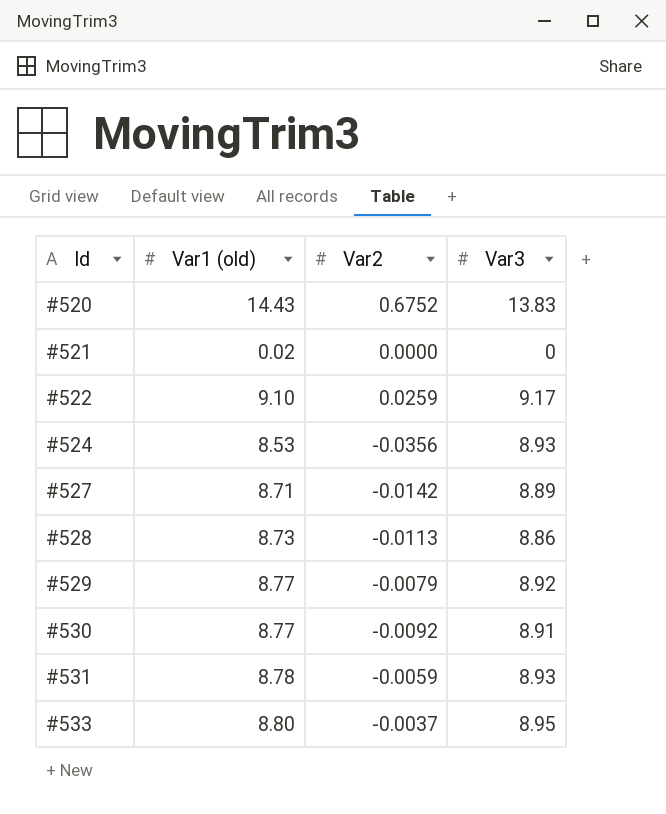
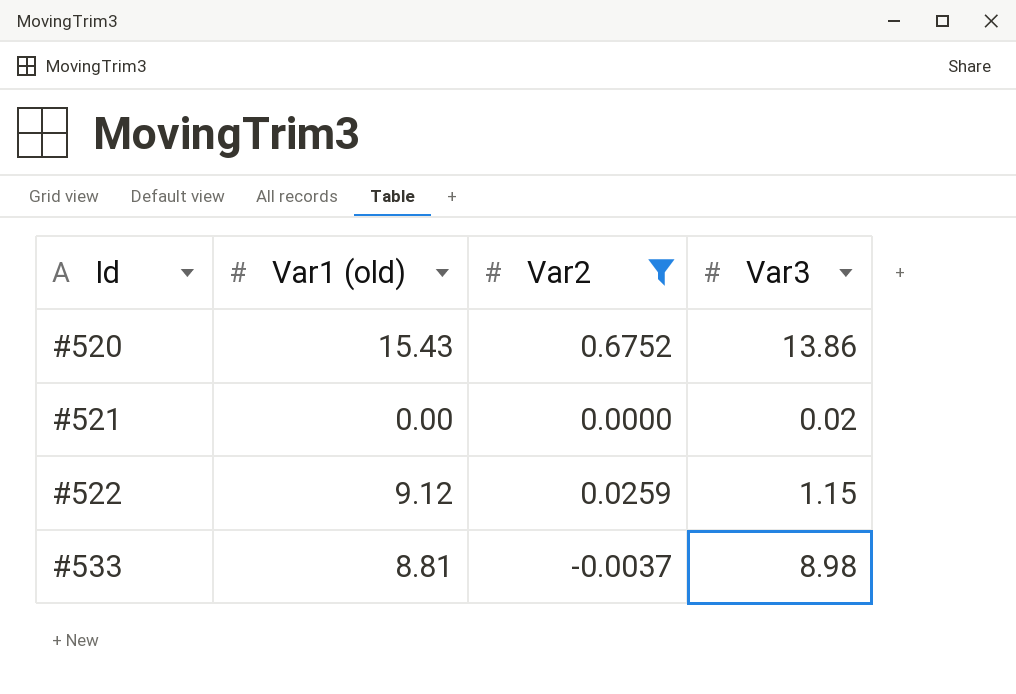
filter: none -> Var2 >= -0.0037
#520 | Var1 (old): 14.43 -> 15.43
#520 | Var3: 13.83 -> 13.86
#521 | Var1 (old): 0.02 -> 0.00
#521 | Var3: 0 -> 0.02
#522 | Var1 (old): 9.10 -> 9.12
#522 | Var3: 9.17 -> 1.15
#533 | Var1 (old): 8.80 -> 8.81
#533 | Var3: 8.95 -> 8.98

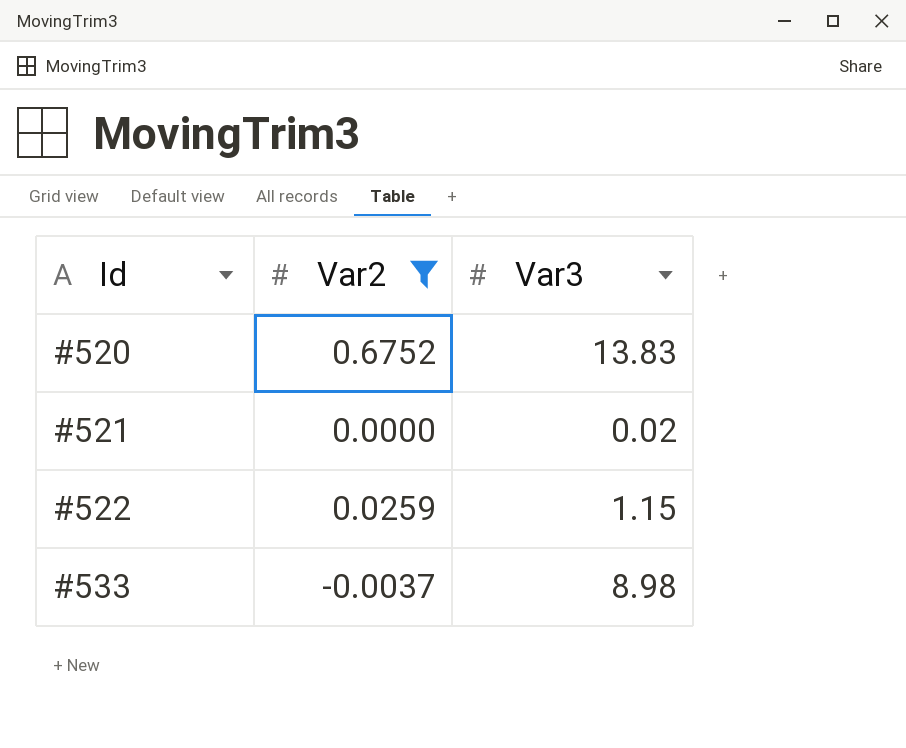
column Var1 (old) | position: 2 -> none
#520 | Var3: 13.86 -> 13.83

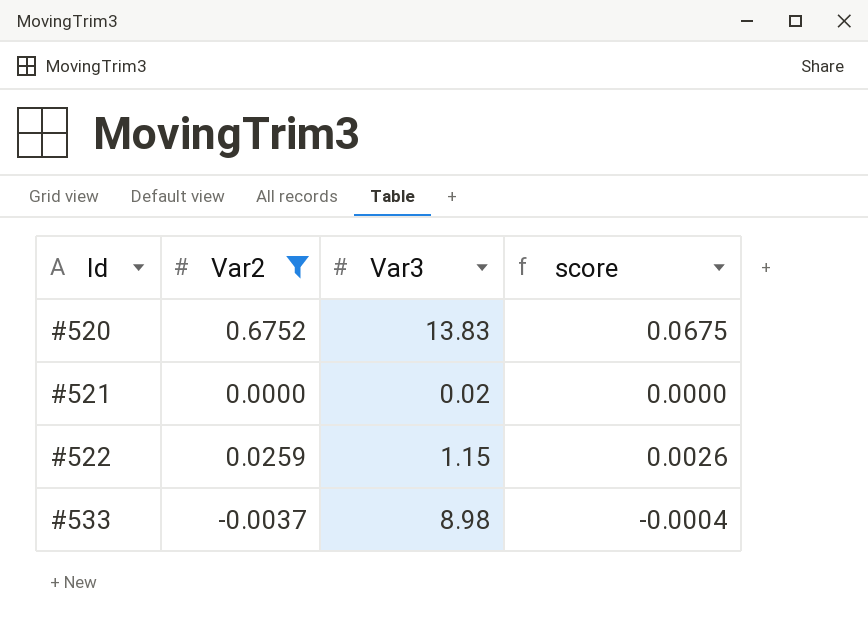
column score | formula: none -> [Var2] * 0.1

